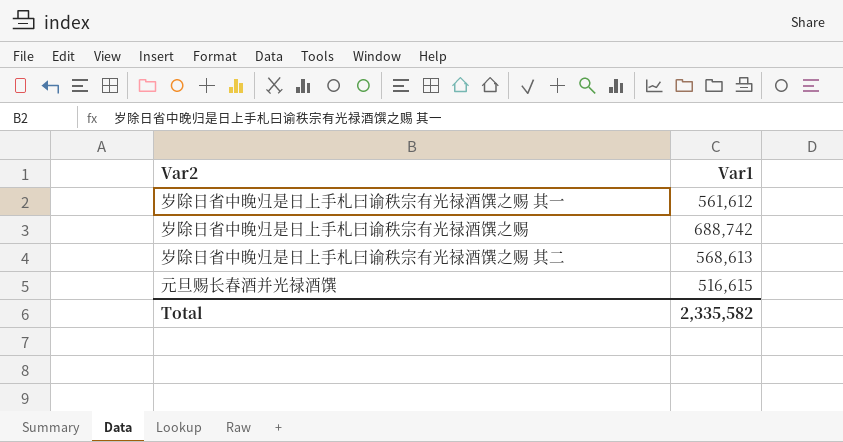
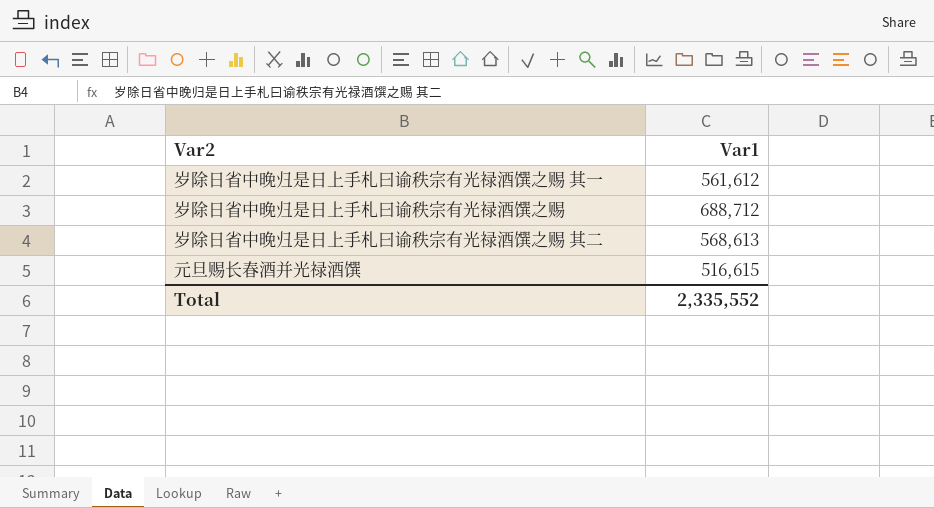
岁除日省中晚归是日上手札曰谕秩宗有光禄酒馔之赐 | Var1: 688,742 -> 688,712
Total | Var1: 2,335,582 -> 2,335,552

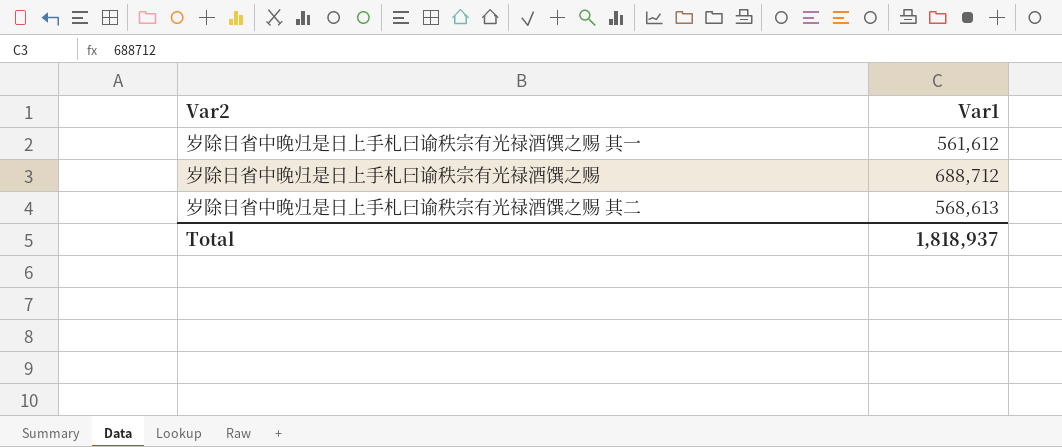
row 元旦赐长春酒并光禄酒馔: 516,615 -> none
Total | Var1: 2,335,552 -> 1,818,937

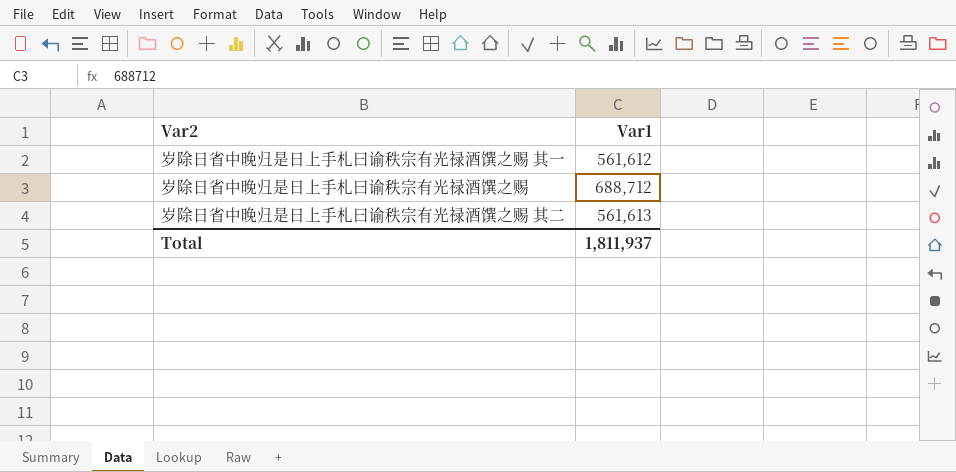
岁除日省中晚归是日上手札曰谕秩宗有光禄酒馔之赐 其二 | Var1: 568,613 -> 561,613
Total | Var1: 1,818,937 -> 1,811,937

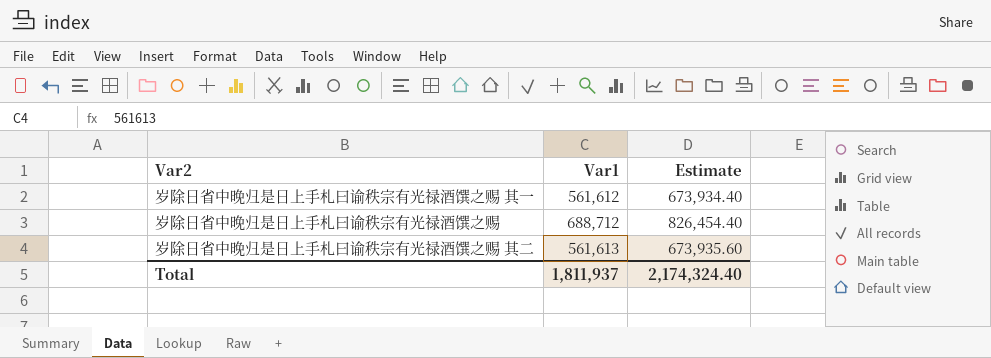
column Estimate | formula: none -> [Var1] * 1.2

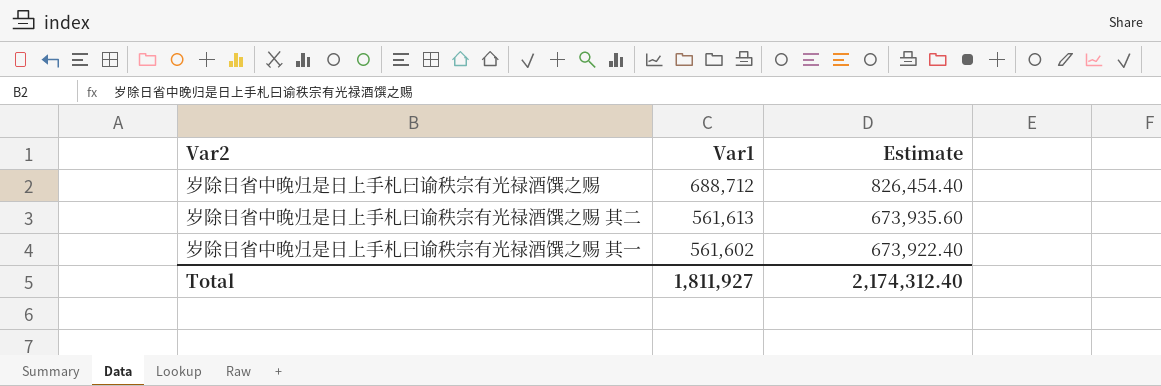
row order: none -> Var1 descending
岁除日省中晚归是日上手札曰谕秩宗有光禄酒馔之赐 其一 | Var1: 561,612 -> 561,602
岁除日省中晚归是日上手札曰谕秩宗有光禄酒馔之赐 其一 | Estimate: 673,934.40 -> 673,922.40
Total | Var1: 1,811,937 -> 1,811,927
Total | Estimate: 2,174,324.40 -> 2,174,312.40

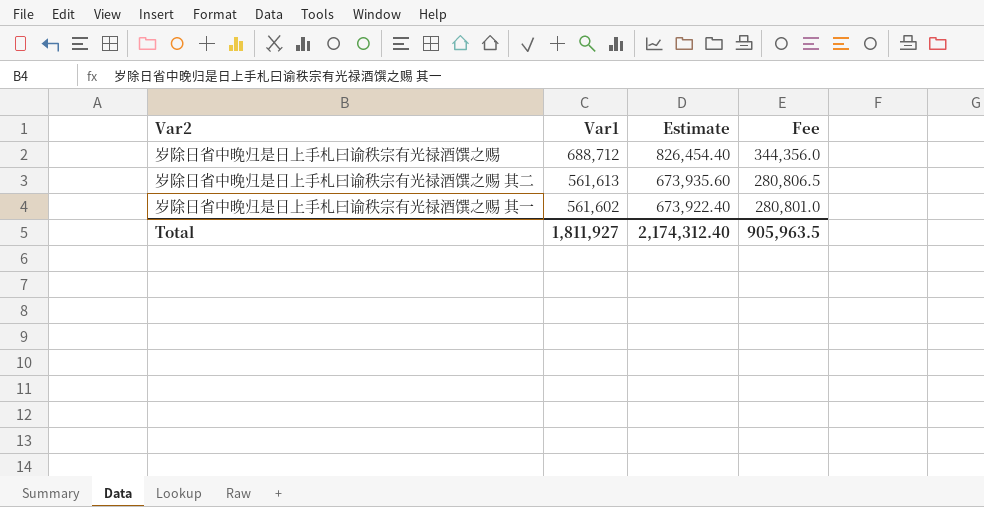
column Fee | formula: none -> [Var1] * 0.5

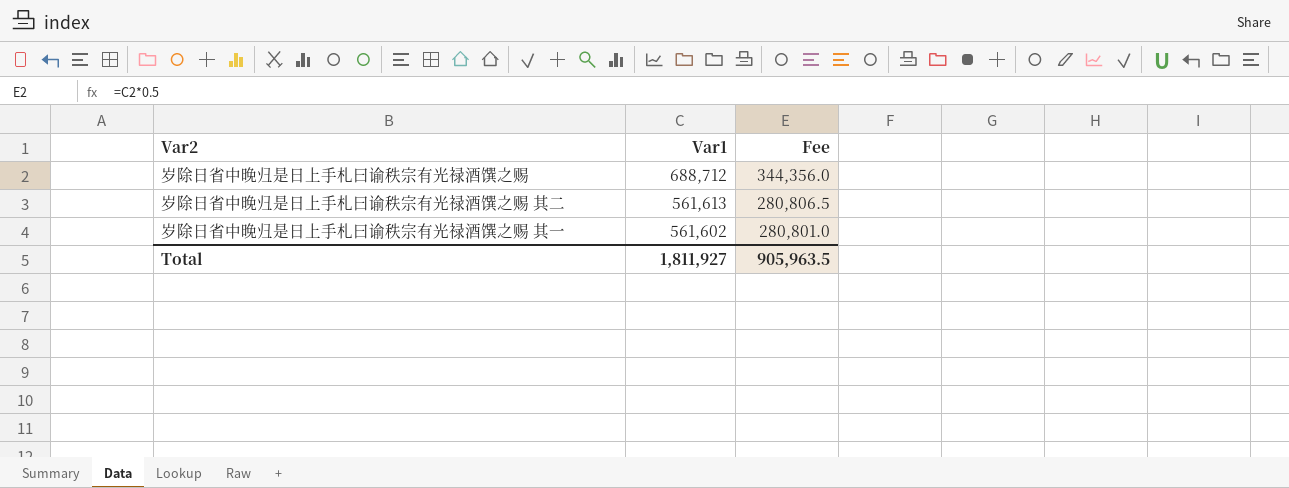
column Estimate | formula: [Var1] * 1.2 -> none

